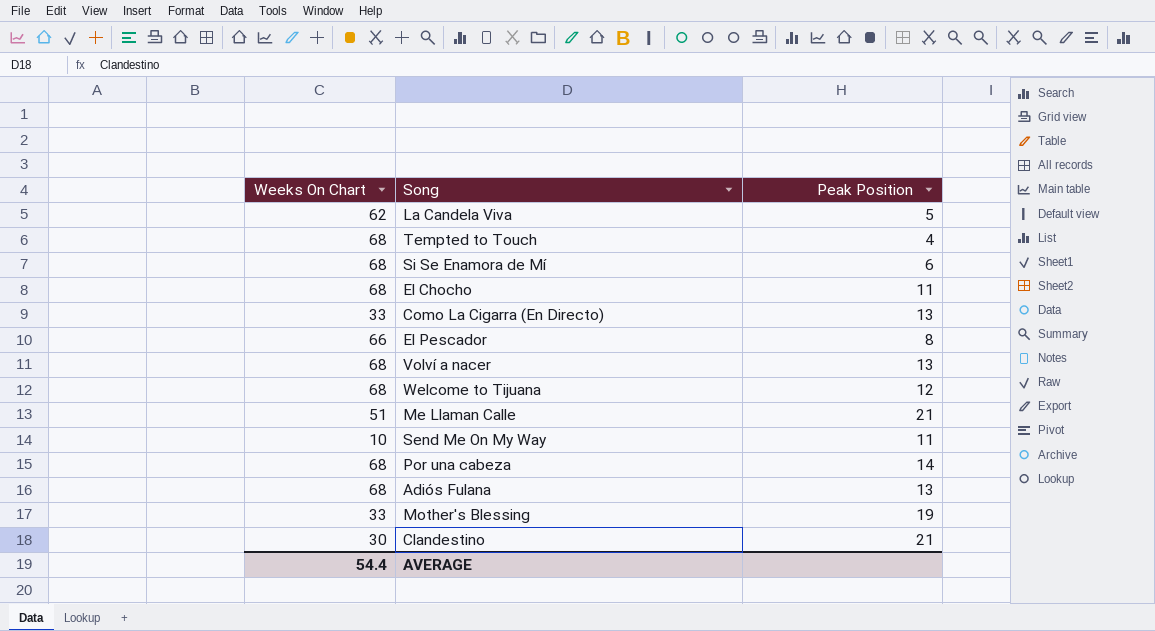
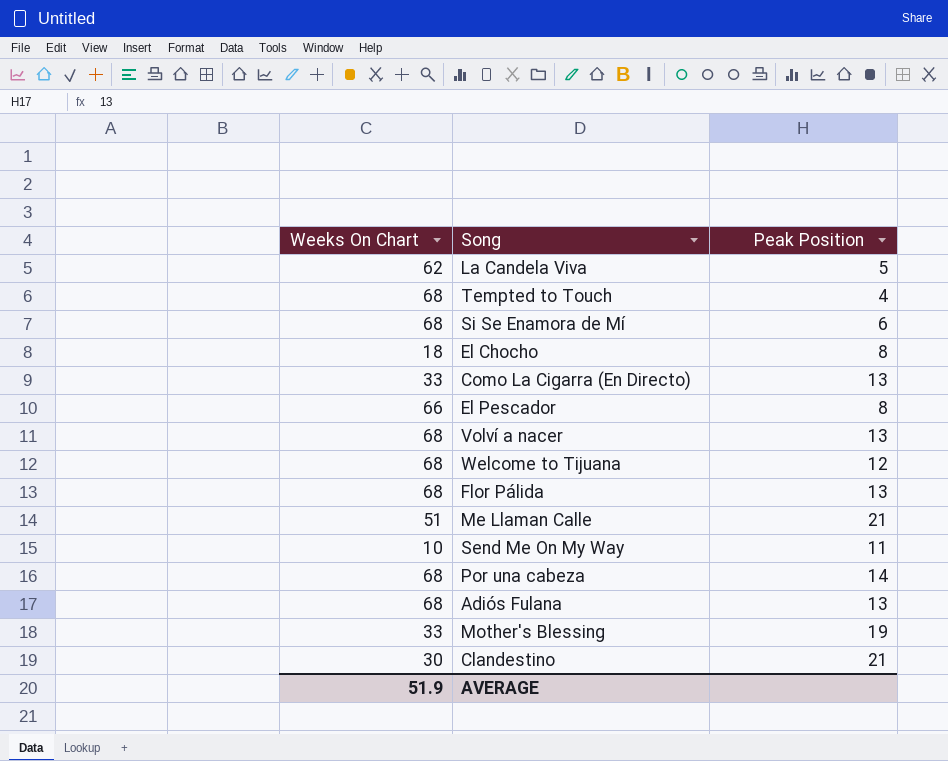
El Chocho | Weeks On Chart: 68 -> 18
El Chocho | Peak Position: 11 -> 8
row Flor Pálida: none -> 68 | 13
AVERAGE | Weeks On Chart: 54.4 -> 51.9

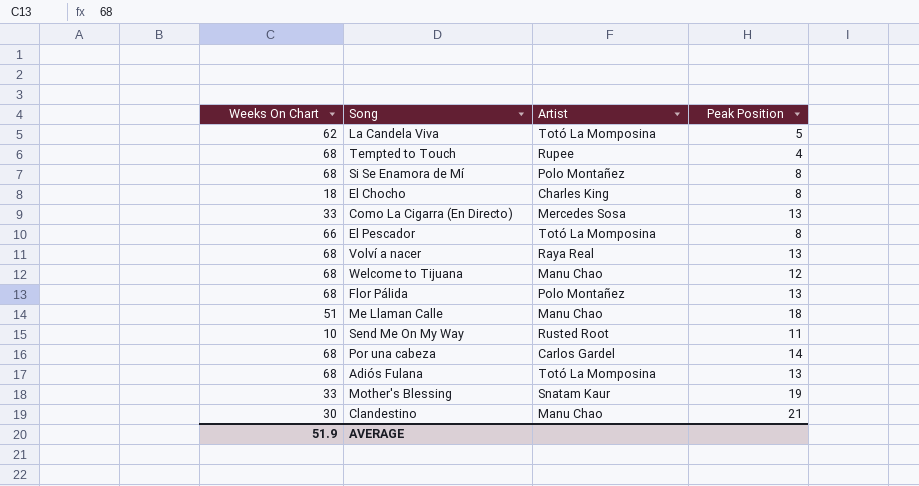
column Artist | position: none -> 3
Si Se Enamora de Mí | Peak Position: 6 -> 8
Me Llaman Calle | Peak Position: 21 -> 18

